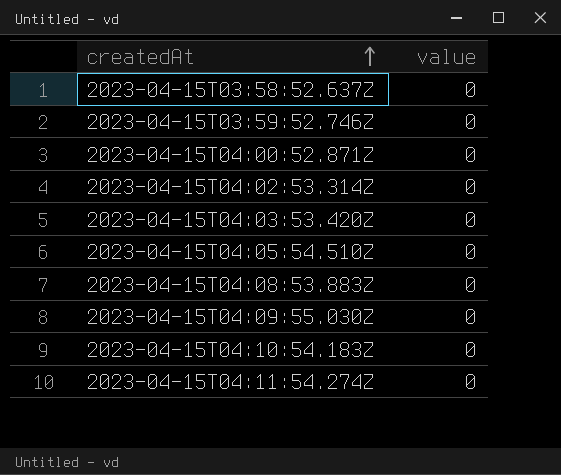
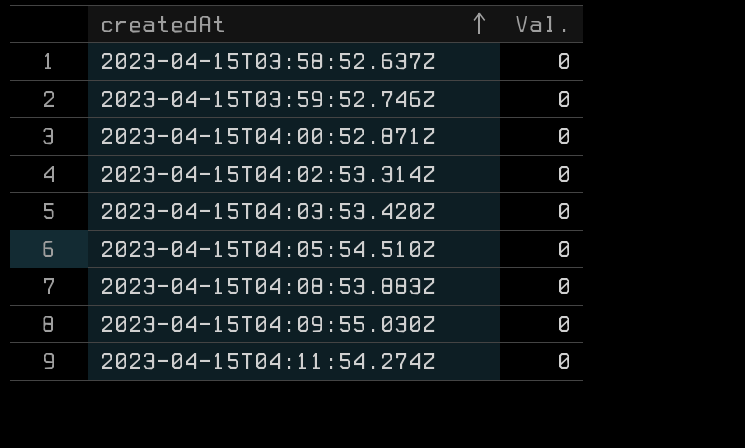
column name: value -> Val.
row 2023-04-15T04:10:54.183Z: 0 -> none

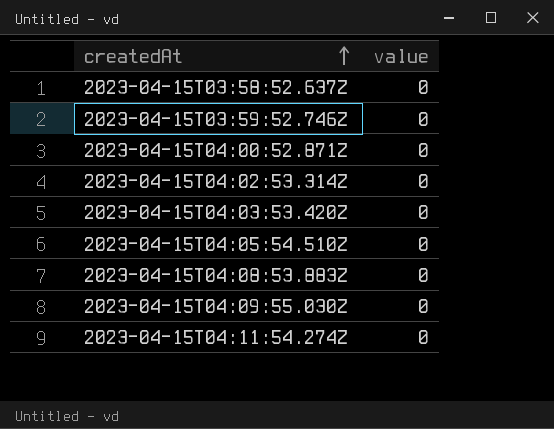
column name: Val. -> value

